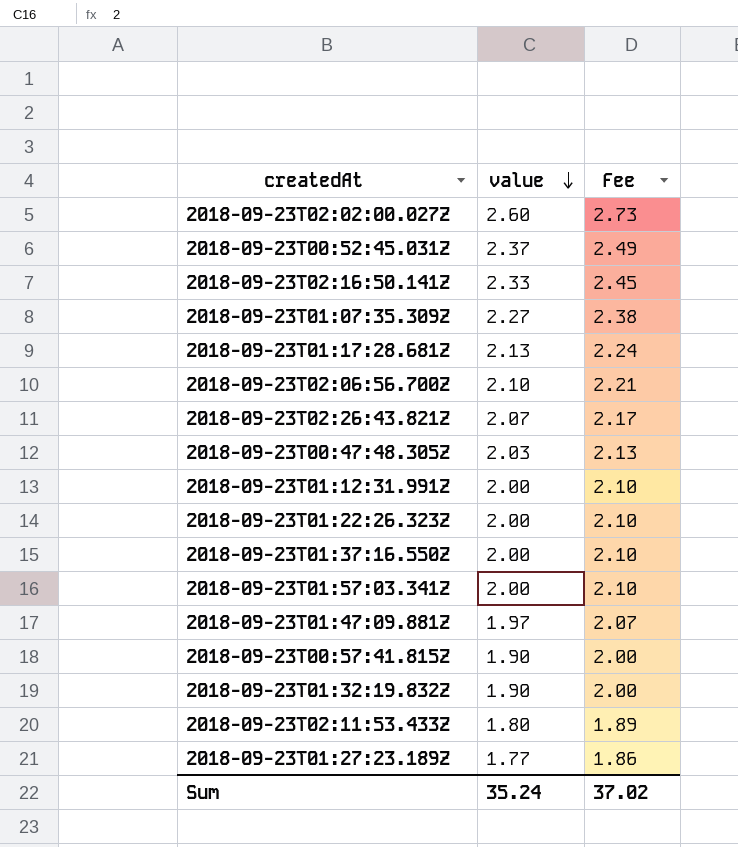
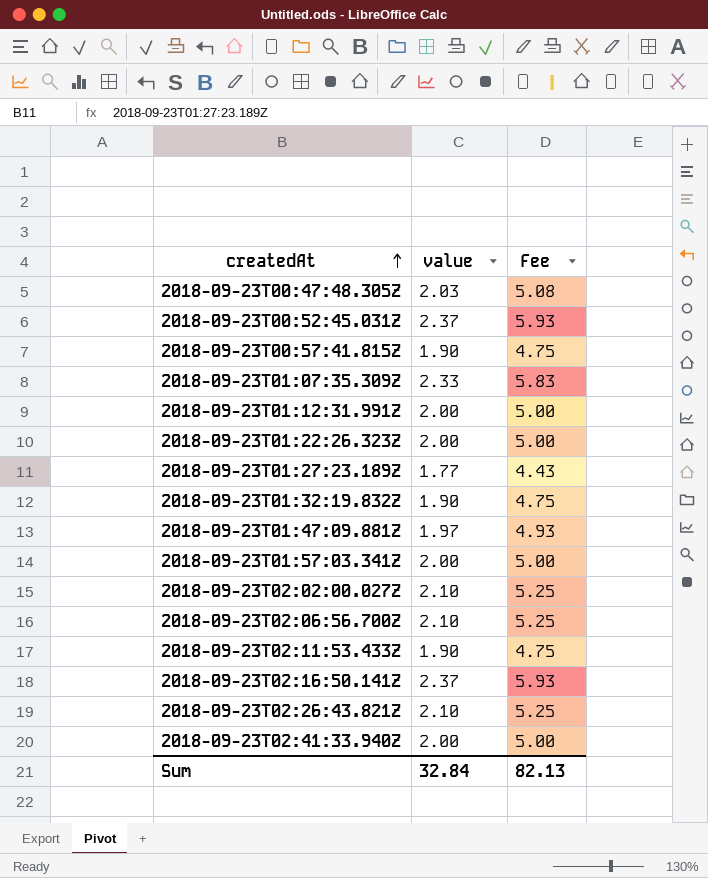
row order: value descending -> createdAt ascending
column Fee | formula: [value] * 1.05 -> [value] * 2.5
row 2018-09-23T01:17:28.681Z: 2.13 | 2.24 -> none
row 2018-09-23T01:37:16.550Z: 2.00 | 2.10 -> none
2018-09-23T01:07:35.309Z | value: 2.27 -> 2.33
2018-09-23T02:02:00.027Z | value: 2.60 -> 2.10
2018-09-23T02:11:53.433Z | value: 1.80 -> 1.90
2018-09-23T02:16:50.141Z | value: 2.33 -> 2.37
2018-09-23T02:26:43.821Z | value: 2.07 -> 2.10
row 2018-09-23T02:41:33.940Z: none -> 2.00 | 5.00
Sum | value: 35.24 -> 32.84
Sum | Fee: 37.02 -> 82.13

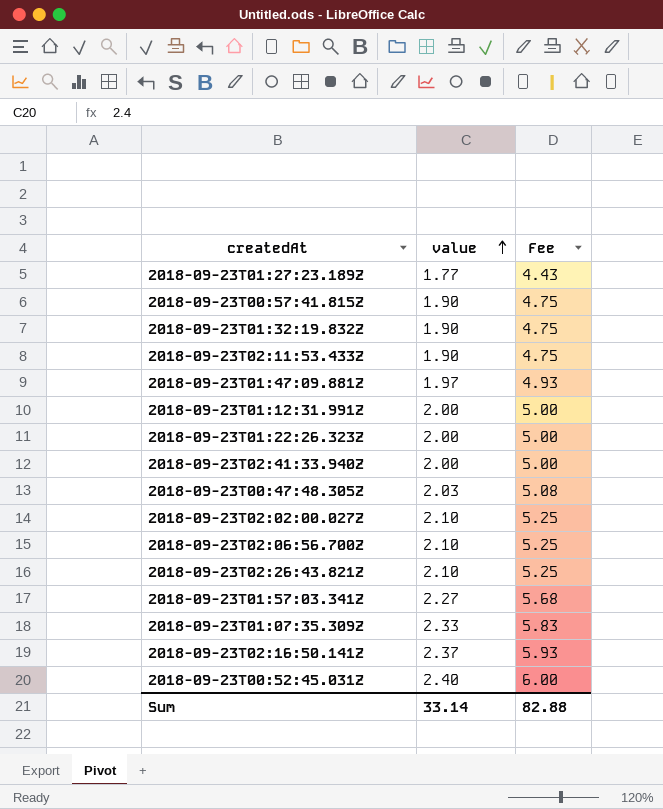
row order: createdAt ascending -> value ascending
2018-09-23T01:57:03.341Z | value: 2.00 -> 2.27
2018-09-23T01:57:03.341Z | Fee: 5.00 -> 5.68
2018-09-23T00:52:45.031Z | value: 2.37 -> 2.40
2018-09-23T00:52:45.031Z | Fee: 5.93 -> 6.00
Sum | value: 32.84 -> 33.14
Sum | Fee: 82.13 -> 82.88

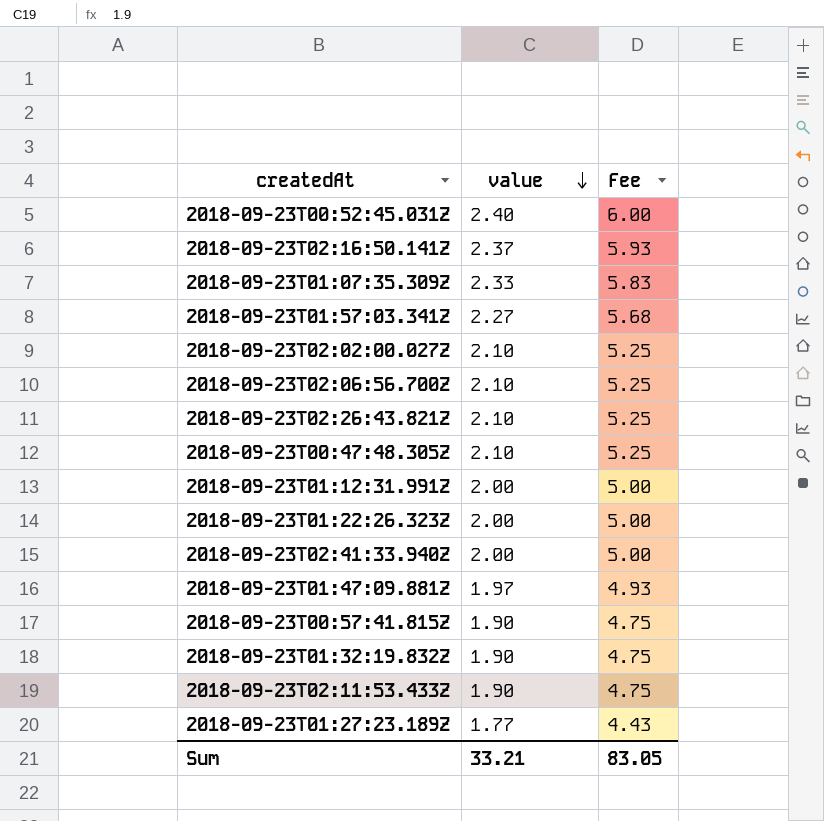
row order: value ascending -> value descending
2018-09-23T00:47:48.305Z | value: 2.03 -> 2.10
2018-09-23T00:47:48.305Z | Fee: 5.08 -> 5.25
Sum | value: 33.14 -> 33.21
Sum | Fee: 82.88 -> 83.05

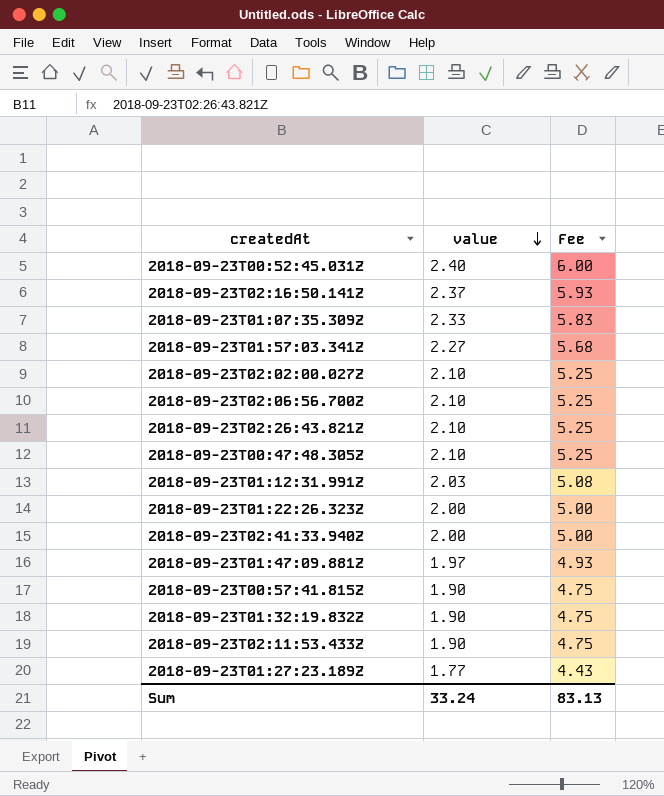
2018-09-23T01:12:31.991Z | value: 2.00 -> 2.03
2018-09-23T01:12:31.991Z | Fee: 5.00 -> 5.08
Sum | value: 33.21 -> 33.24
Sum | Fee: 83.05 -> 83.13

